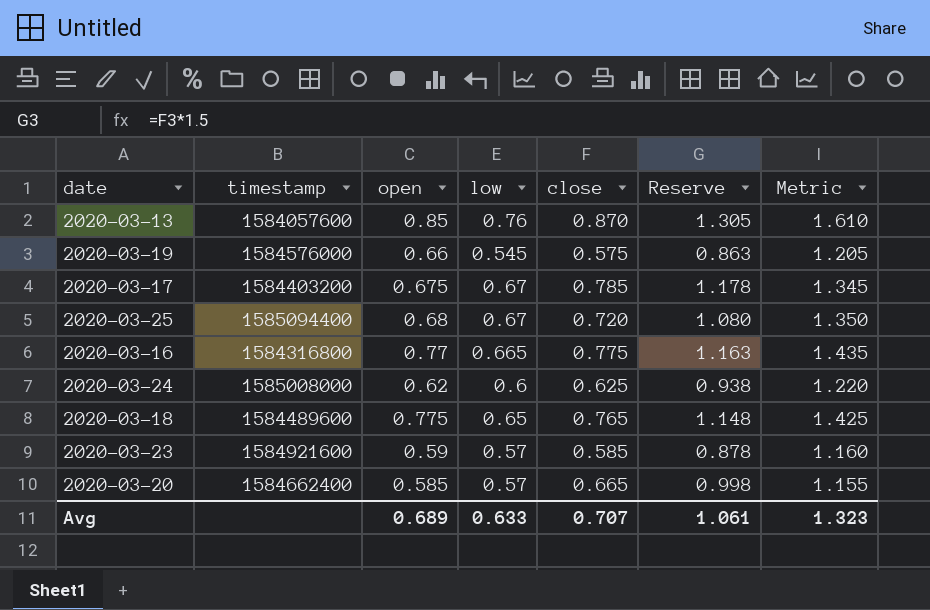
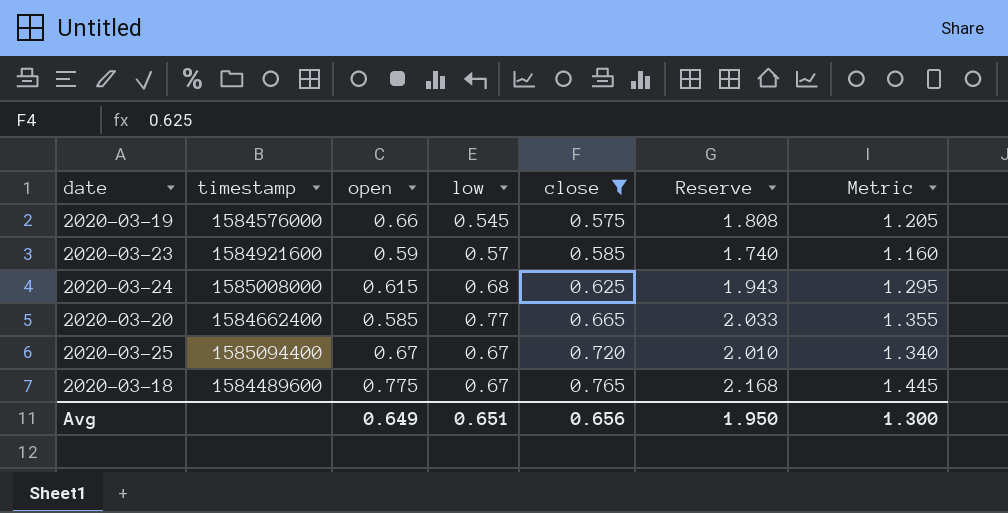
filter: none -> close <= 0.765
row order: none -> close ascending
column Reserve | formula: [close] * 1.5 -> [Metric] * 1.5
2020-03-24 | open: 0.62 -> 0.615
2020-03-24 | low: 0.6 -> 0.68
2020-03-24 | Metric: 1.220 -> 1.295
2020-03-20 | low: 0.57 -> 0.77
2020-03-20 | Metric: 1.155 -> 1.355
2020-03-25 | open: 0.68 -> 0.67
2020-03-25 | Metric: 1.350 -> 1.340
2020-03-18 | low: 0.65 -> 0.67
2020-03-18 | Metric: 1.425 -> 1.445
Avg | open: 0.689 -> 0.649
Avg | low: 0.633 -> 0.651
Avg | close: 0.707 -> 0.656
Avg | Reserve: 1.061 -> 1.950
Avg | Metric: 1.323 -> 1.300

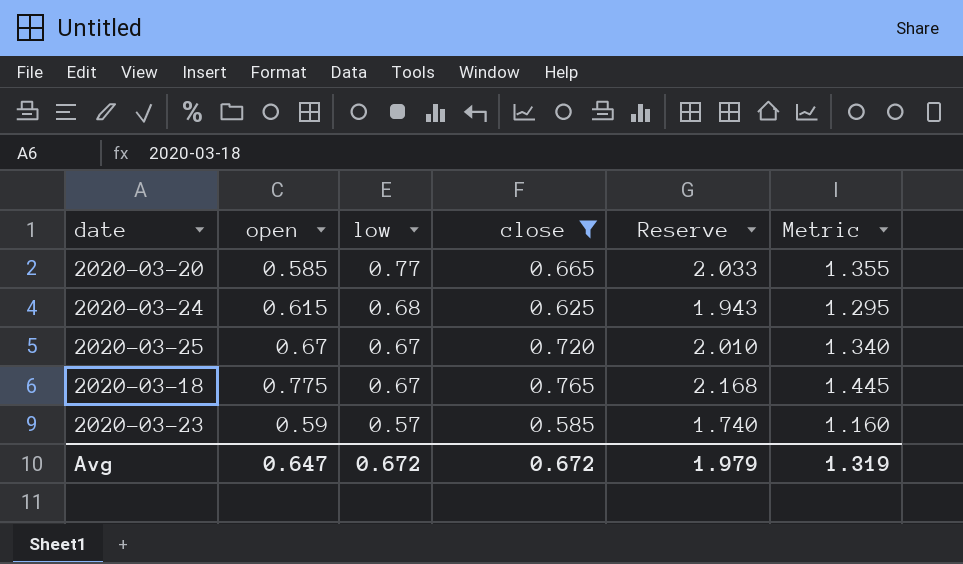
row order: close ascending -> low descending
column timestamp | position: 2 -> none
row 2020-03-19: 1584576000 | 0.66 | 0.545 | 0.575 | 1.808 | 1.205 -> none
Avg | open: 0.649 -> 0.647
Avg | low: 0.651 -> 0.672
Avg | close: 0.656 -> 0.672
Avg | Reserve: 1.950 -> 1.979
Avg | Metric: 1.300 -> 1.319

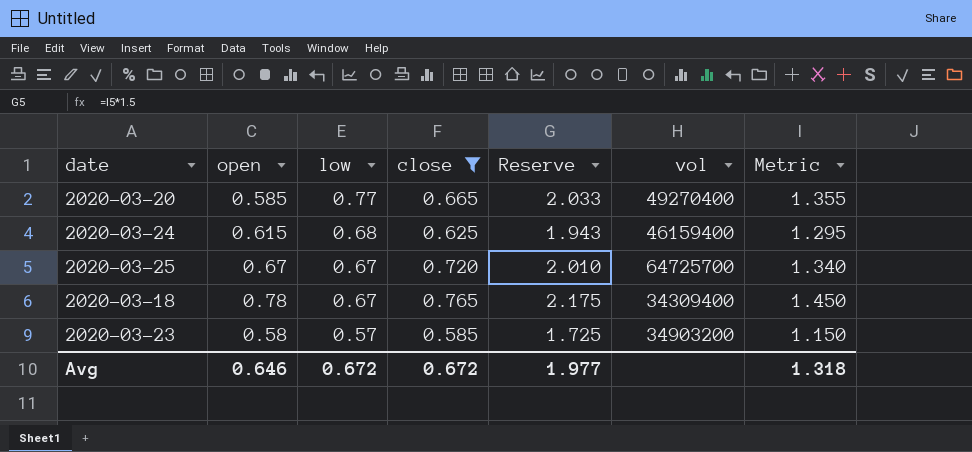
column vol | position: none -> 6
2020-03-18 | open: 0.775 -> 0.78
2020-03-18 | Reserve: 2.168 -> 2.175
2020-03-18 | Metric: 1.445 -> 1.450
2020-03-23 | open: 0.59 -> 0.58
2020-03-23 | Reserve: 1.740 -> 1.725
2020-03-23 | Metric: 1.160 -> 1.150
Avg | open: 0.647 -> 0.646
Avg | Reserve: 1.979 -> 1.977
Avg | Metric: 1.319 -> 1.318

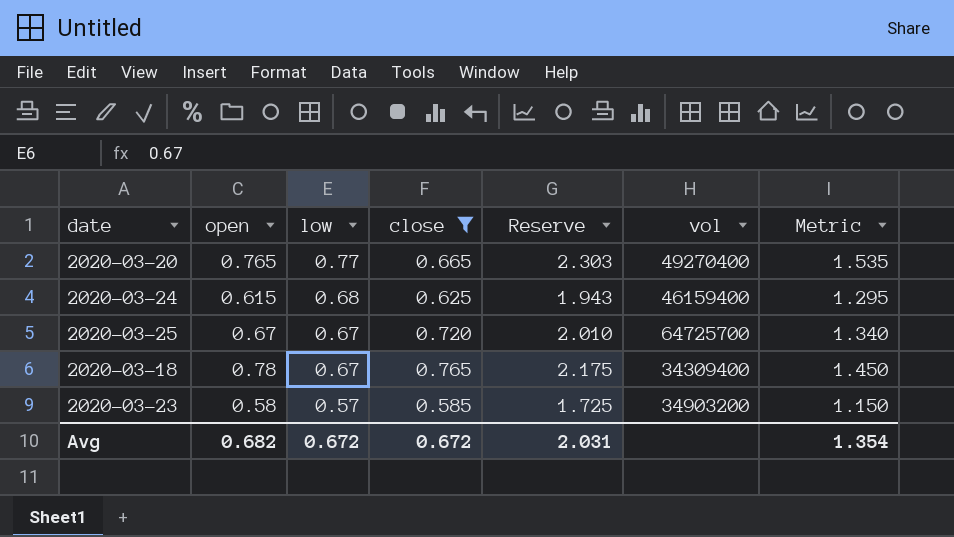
2020-03-20 | open: 0.585 -> 0.765
2020-03-20 | Reserve: 2.033 -> 2.303
2020-03-20 | Metric: 1.355 -> 1.535
Avg | open: 0.646 -> 0.682
Avg | Reserve: 1.977 -> 2.031
Avg | Metric: 1.318 -> 1.354

